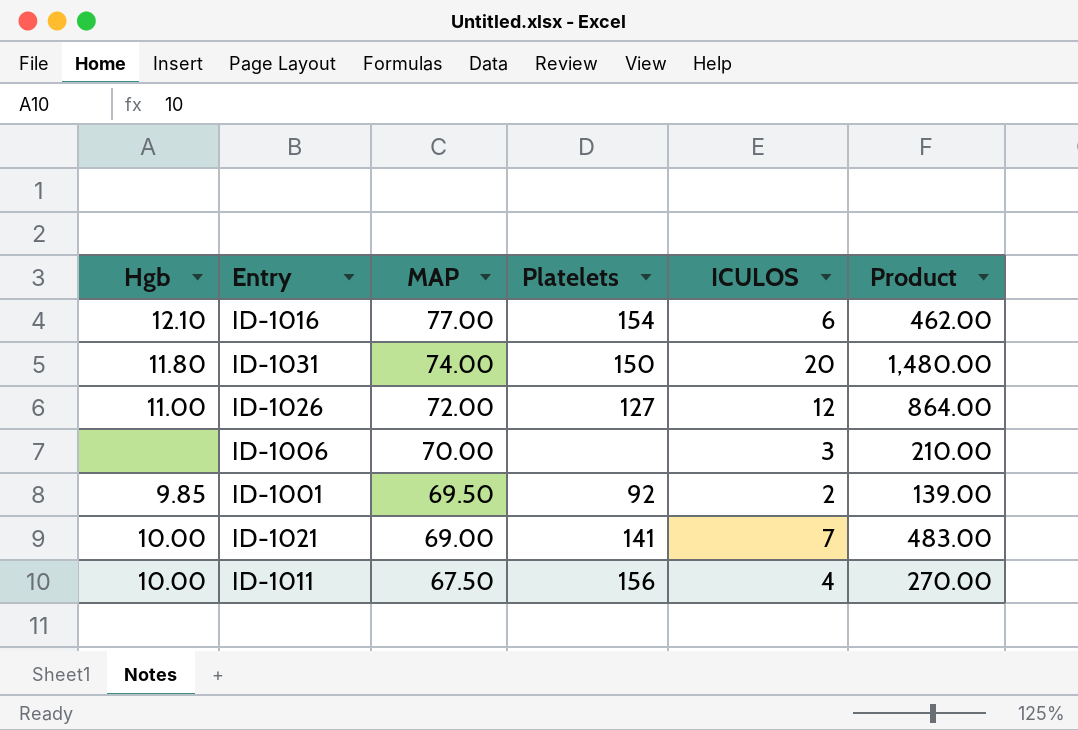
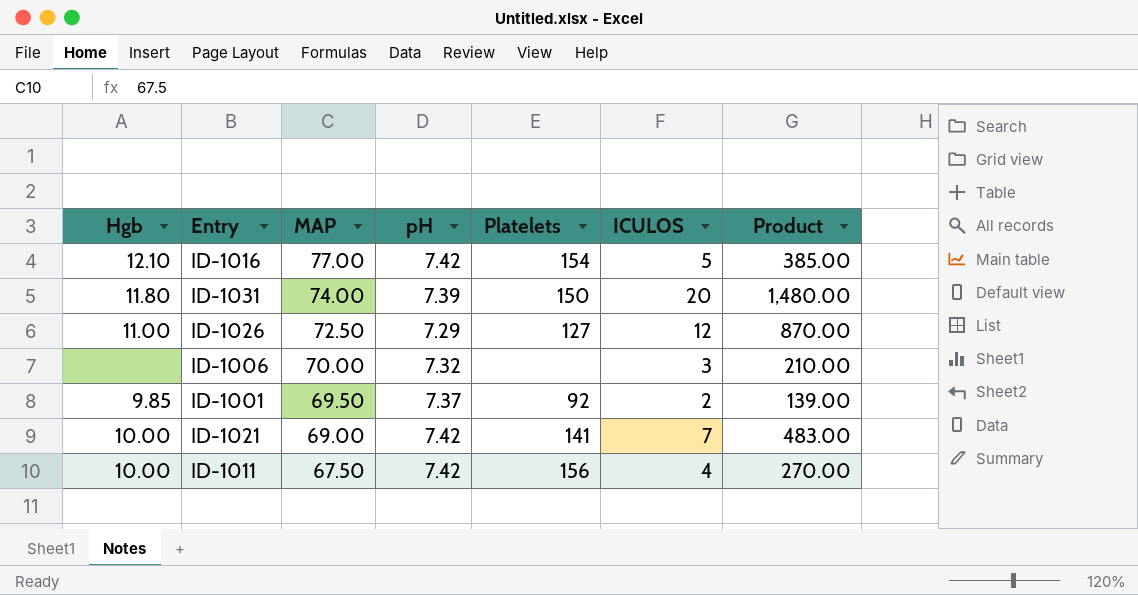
column pH | position: none -> 4
ID-1016 | ICULOS: 6 -> 5
ID-1016 | Product: 462.00 -> 385.00
ID-1026 | MAP: 72.00 -> 72.50
ID-1026 | Product: 864.00 -> 870.00

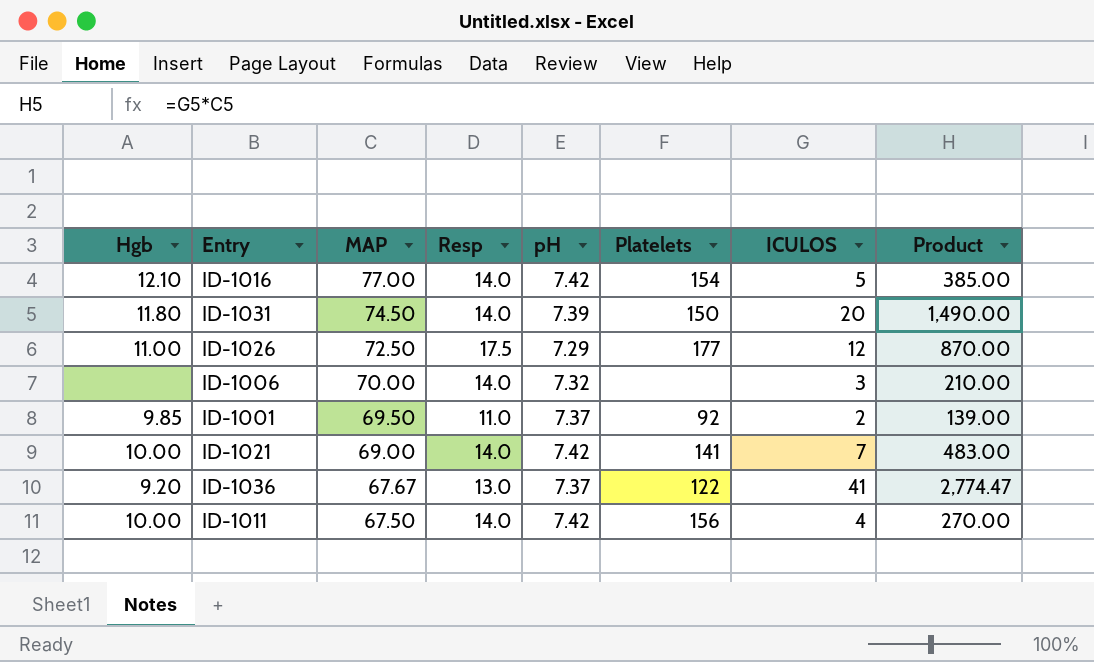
column Resp | position: none -> 4
ID-1031 | MAP: 74.00 -> 74.50
ID-1031 | Product: 1,480.00 -> 1,490.00
ID-1026 | Platelets: 127 -> 177
row ID-1036: none -> 9.20 | 67.67 | 13.0 | 7.37 | 122 | 41 | 2,774.47

